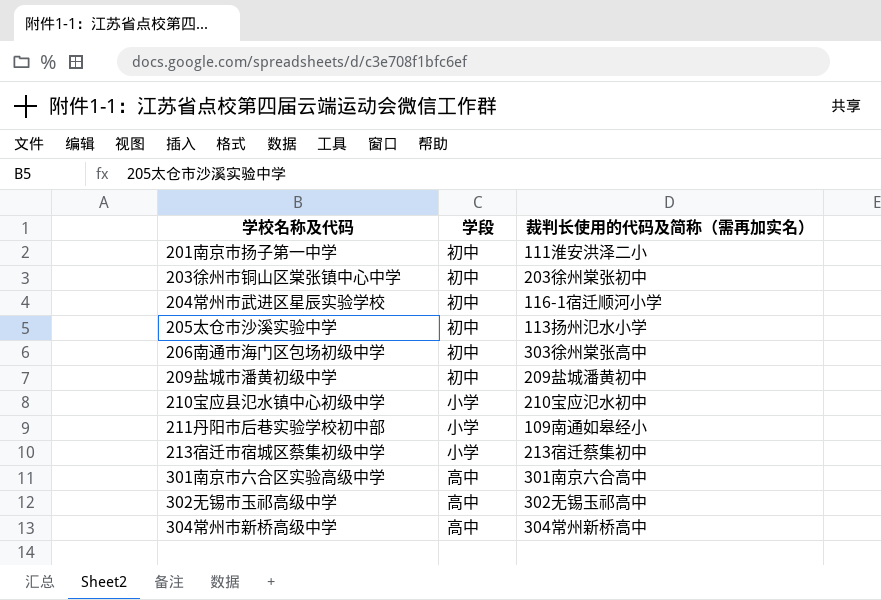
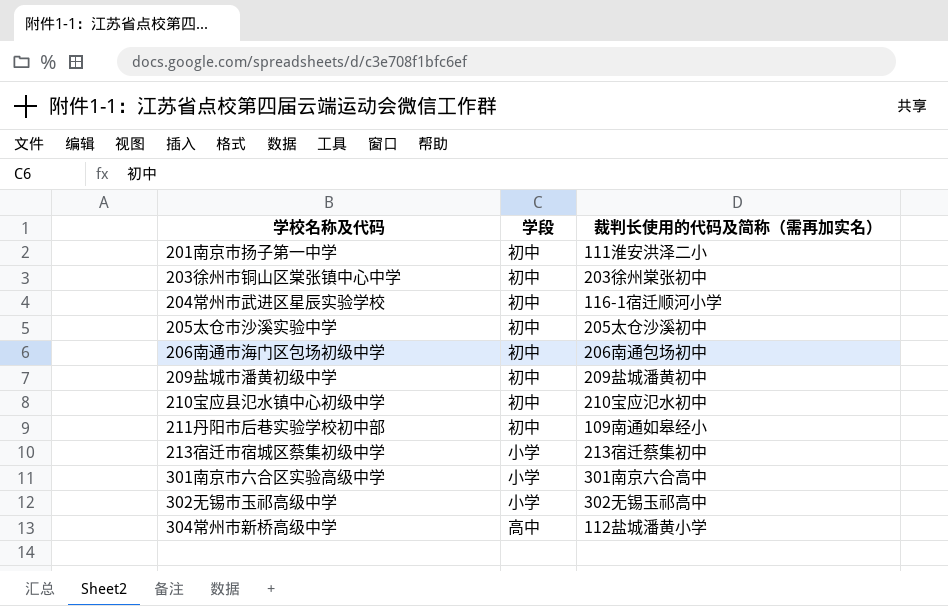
205太仓市沙溪实验中学 | 裁判长使用的代码及简称（需再加实名）: 113扬州氾水小学 -> 205太仓沙溪初中
206南通市海门区包场初级中学 | 裁判长使用的代码及简称（需再加实名）: 303徐州棠张高中 -> 206南通包场初中
210宝应县氾水镇中心初级中学 | 学段: 小学 -> 初中
211丹阳市后巷实验学校初中部 | 学段: 小学 -> 初中
301南京市六合区实验高级中学 | 学段: 高中 -> 小学
302无锡市玉祁高级中学 | 学段: 高中 -> 小学
304常州市新桥高级中学 | 裁判长使用的代码及简称（需再加实名）: 304常州新桥高中 -> 112盐城潘黄小学

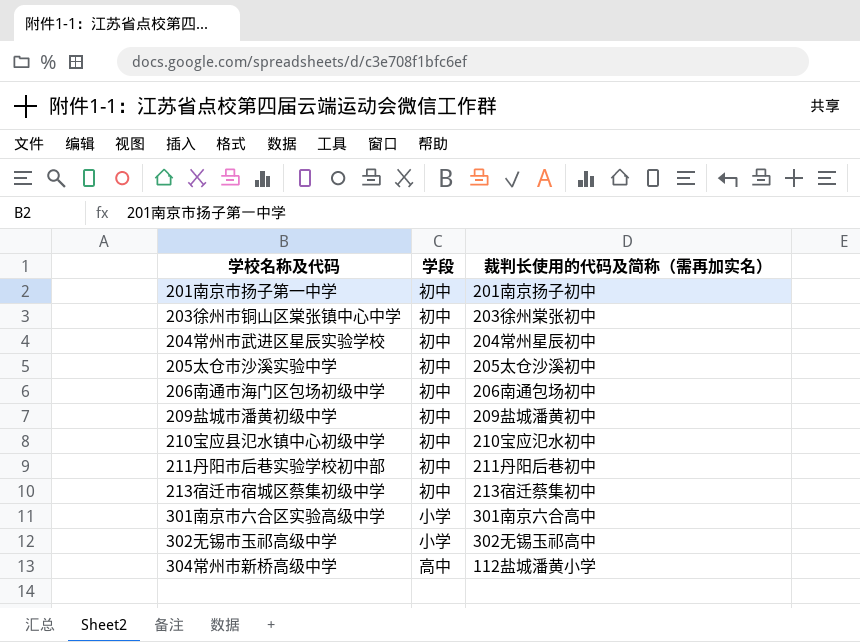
201南京市扬子第一中学 | 裁判长使用的代码及简称（需再加实名）: 111淮安洪泽二小 -> 201南京扬子初中
204常州市武进区星辰实验学校 | 裁判长使用的代码及简称（需再加实名）: 116-1宿迁顺河小学 -> 204常州星辰初中
211丹阳市后巷实验学校初中部 | 裁判长使用的代码及简称（需再加实名）: 109南通如皋经小 -> 211丹阳后巷初中
213宿迁市宿城区蔡集初级中学 | 学段: 小学 -> 初中

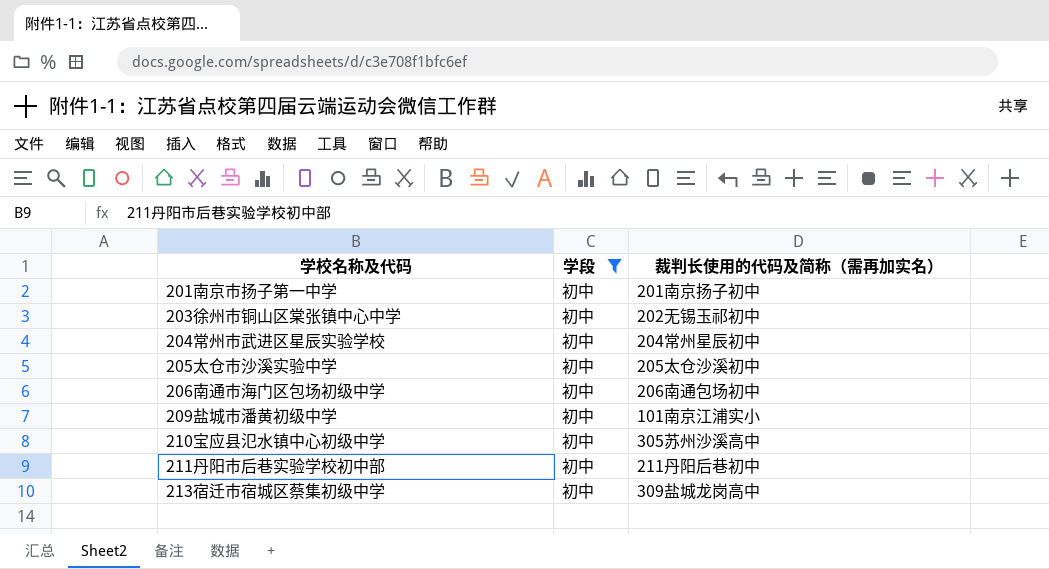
filter: none -> 学段 = 初中
203徐州市铜山区棠张镇中心中学 | 裁判长使用的代码及简称（需再加实名）: 203徐州棠张初中 -> 202无锡玉祁初中
209盐城市潘黄初级中学 | 裁判长使用的代码及简称（需再加实名）: 209盐城潘黄初中 -> 101南京江浦实小
210宝应县氾水镇中心初级中学 | 裁判长使用的代码及简称（需再加实名）: 210宝应氾水初中 -> 305苏州沙溪高中
213宿迁市宿城区蔡集初级中学 | 裁判长使用的代码及简称（需再加实名）: 213宿迁蔡集初中 -> 309盐城龙岗高中

